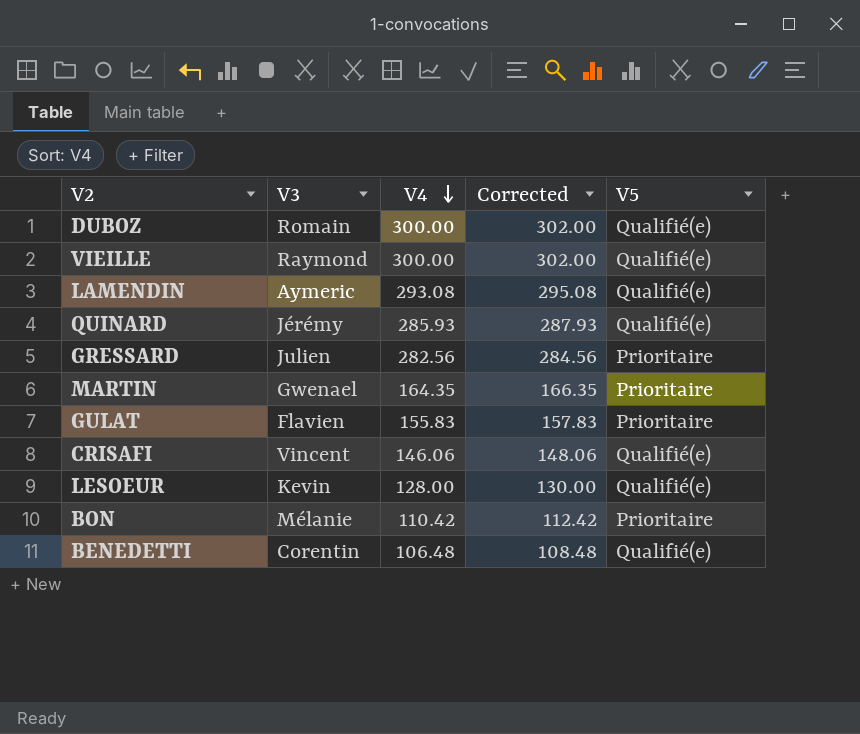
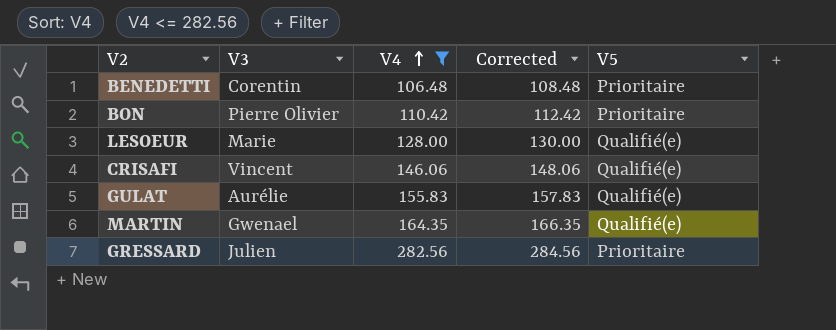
filter: none -> V4 <= 282.56
row order: V4 descending -> V4 ascending
BENEDETTI | V5: Qualifié(e) -> Prioritaire
BON | V3: Mélanie -> Pierre Olivier
LESOEUR | V3: Kevin -> Marie
GULAT | V3: Flavien -> Aurélie
GULAT | V5: Prioritaire -> Qualifié(e)
MARTIN | V5: Prioritaire -> Qualifié(e)

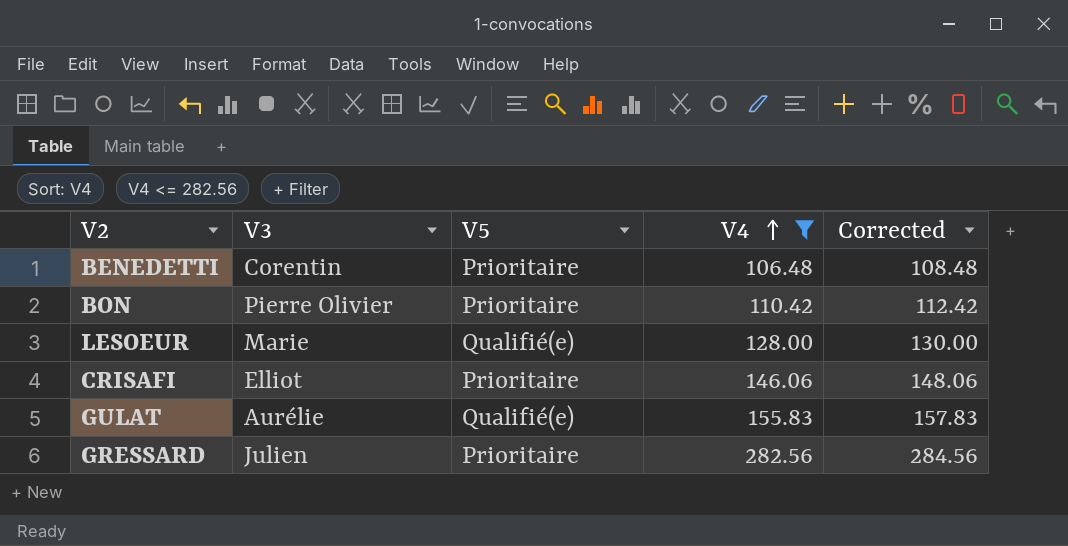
column V5 | position: 5 -> 3
row MARTIN: Gwenael | 164.35 | 166.35 | Qualifié(e) -> none
CRISAFI | V3: Vincent -> Elliot
CRISAFI | V5: Qualifié(e) -> Prioritaire

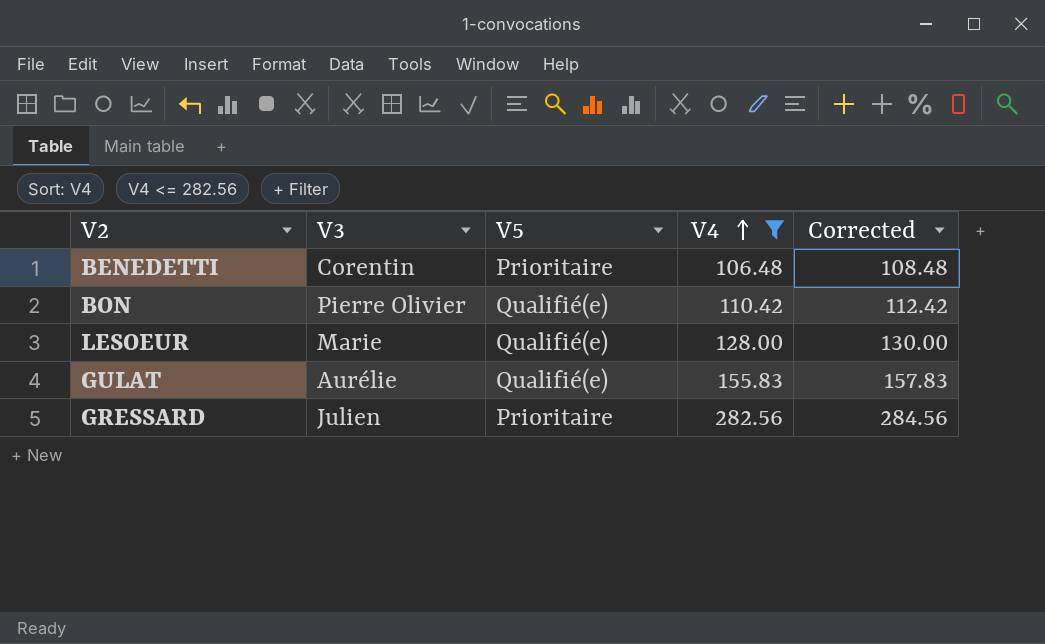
row CRISAFI: Elliot | Prioritaire | 146.06 | 148.06 -> none
BON | V5: Prioritaire -> Qualifié(e)

